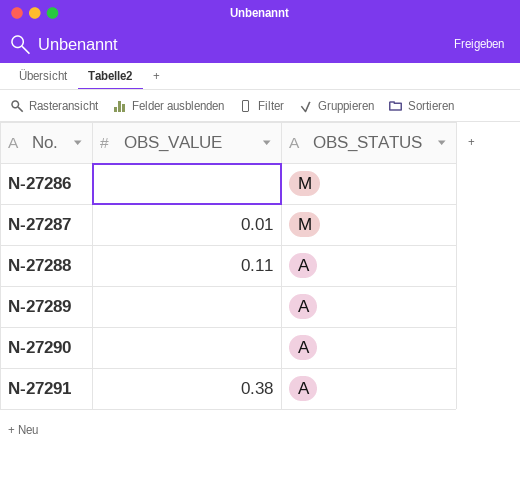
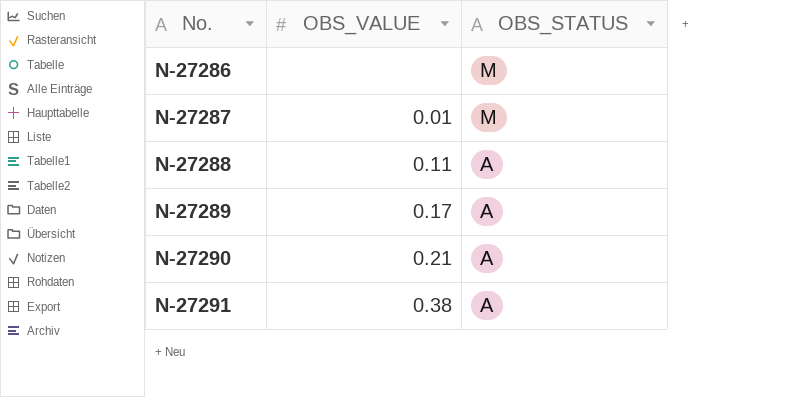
N-27289 | OBS_VALUE: none -> 0.17
N-27290 | OBS_VALUE: none -> 0.21

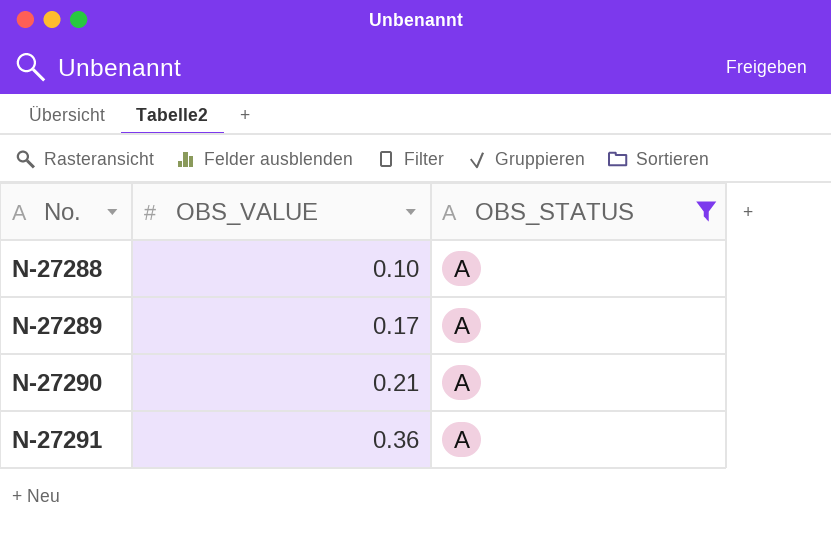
filter: none -> OBS_STATUS = A
N-27288 | OBS_VALUE: 0.11 -> 0.10
N-27291 | OBS_VALUE: 0.38 -> 0.36

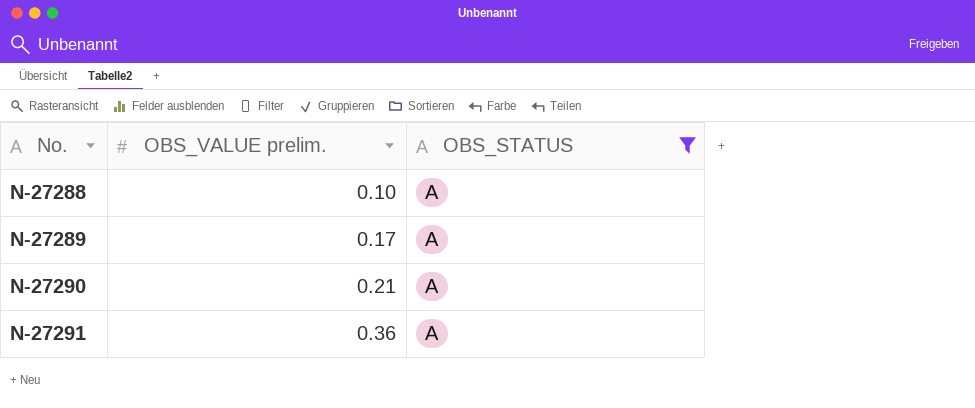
column name: OBS_VALUE -> OBS_VALUE prelim.

